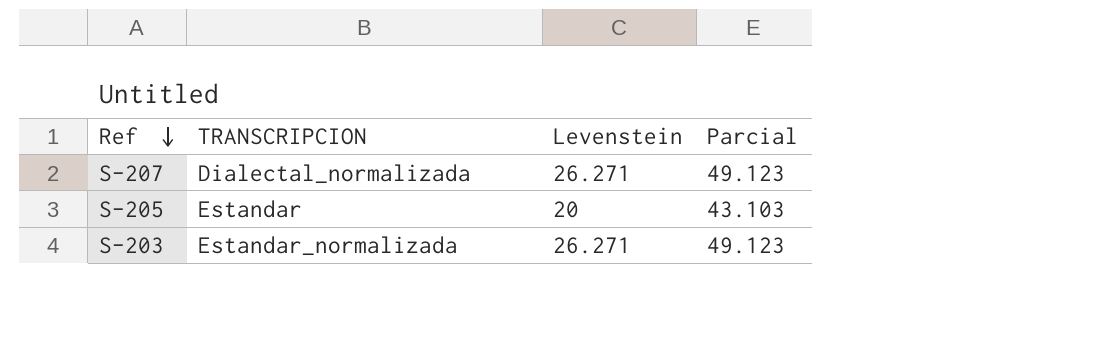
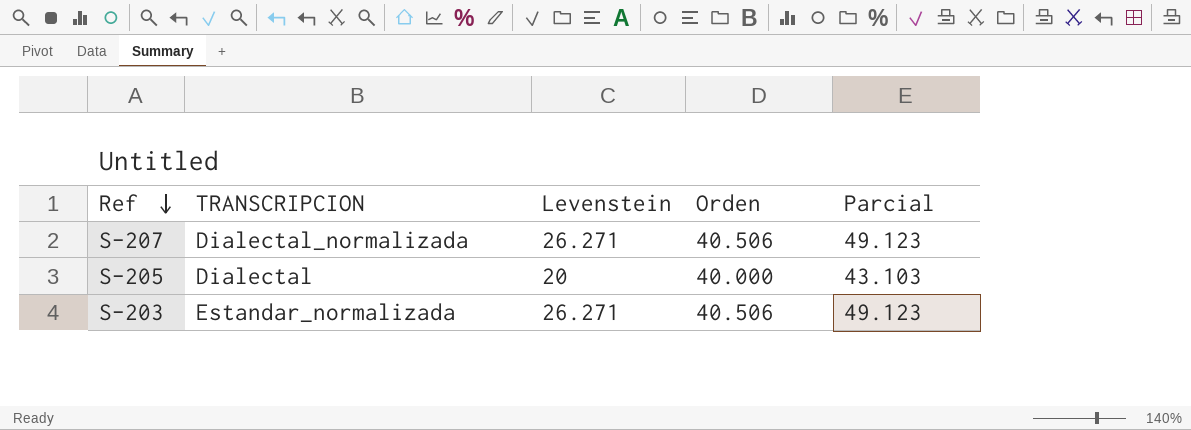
column Orden | position: none -> 4
S-205 | TRANSCRIPCION: Estandar -> Dialectal

